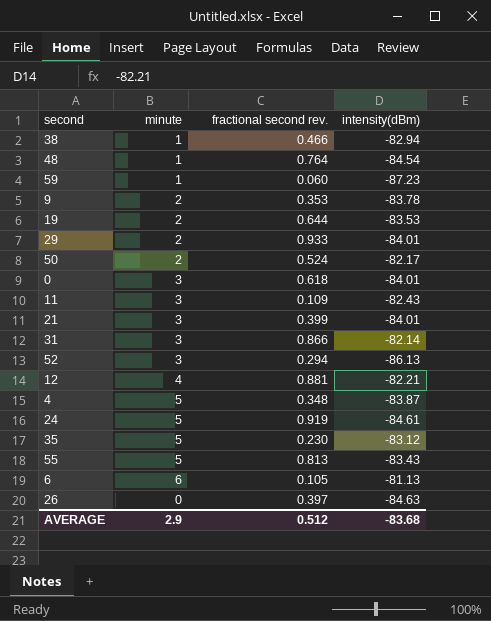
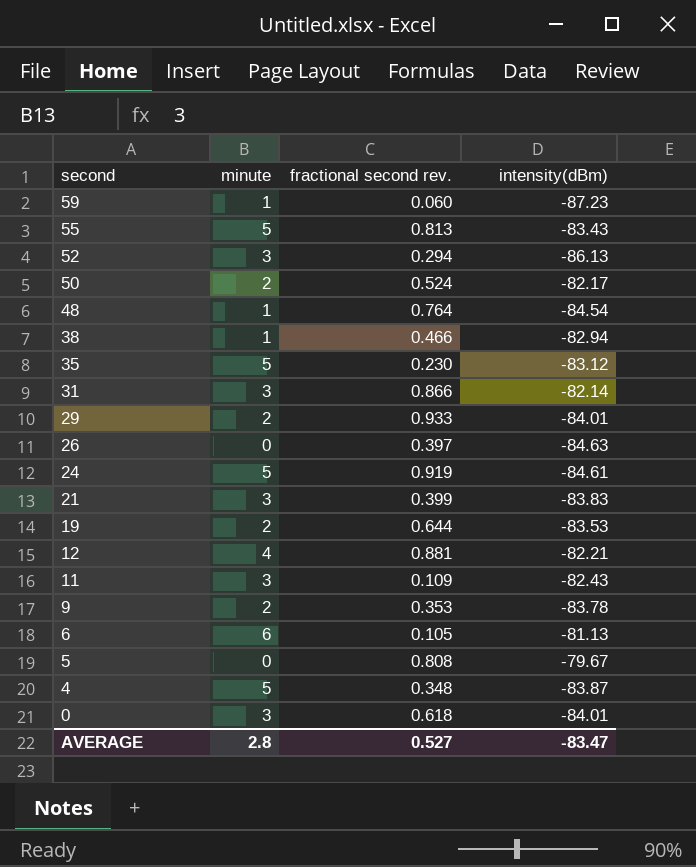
row order: none -> second descending
21 | intensity(dBm): -84.01 -> -83.83
row 5: none -> 0 | 0.808 | -79.67
AVERAGE | minute: 2.9 -> 2.8
AVERAGE | fractional second rev.: 0.512 -> 0.527
AVERAGE | intensity(dBm): -83.68 -> -83.47

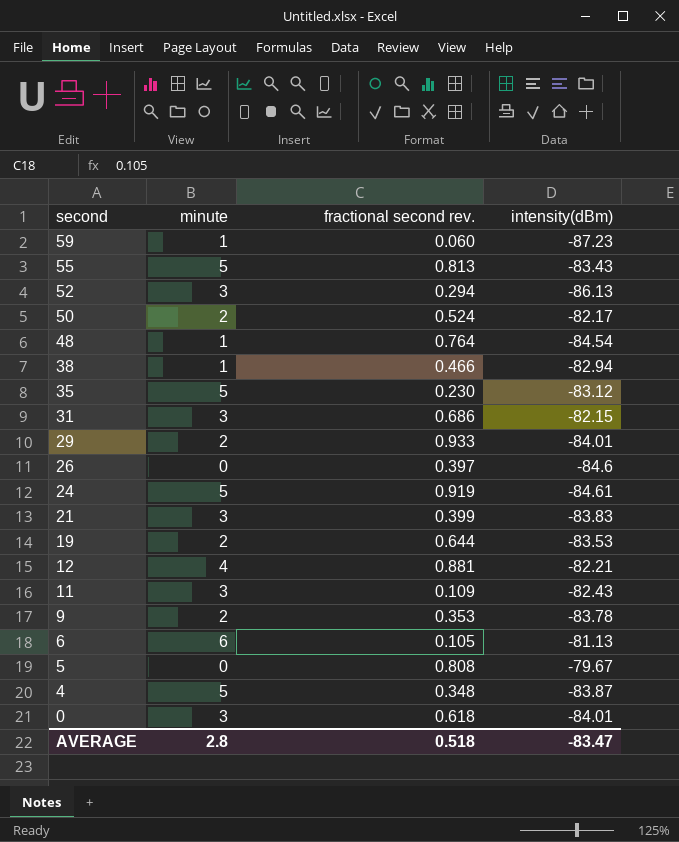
31 | fractional second rev.: 0.866 -> 0.686
31 | intensity(dBm): -82.14 -> -82.15
26 | intensity(dBm): -84.63 -> -84.6
AVERAGE | fractional second rev.: 0.527 -> 0.518

